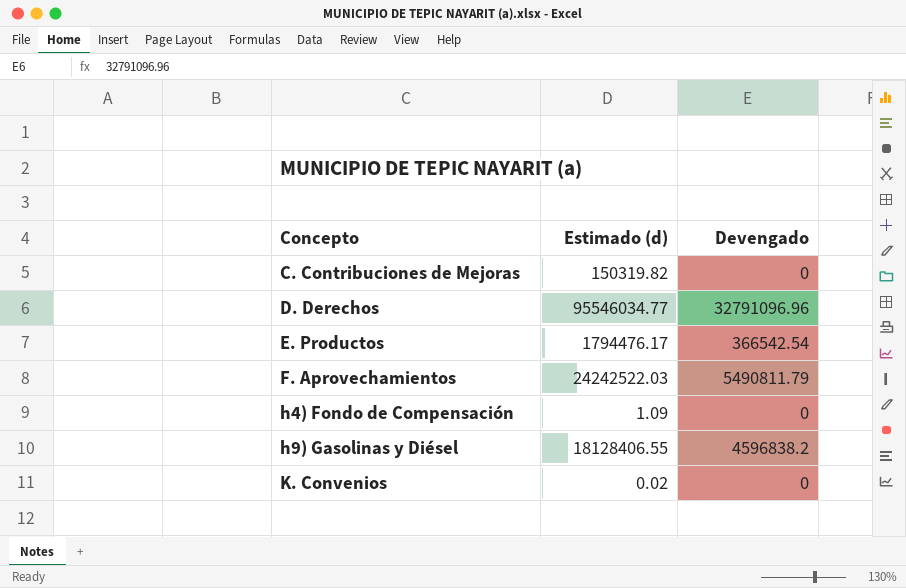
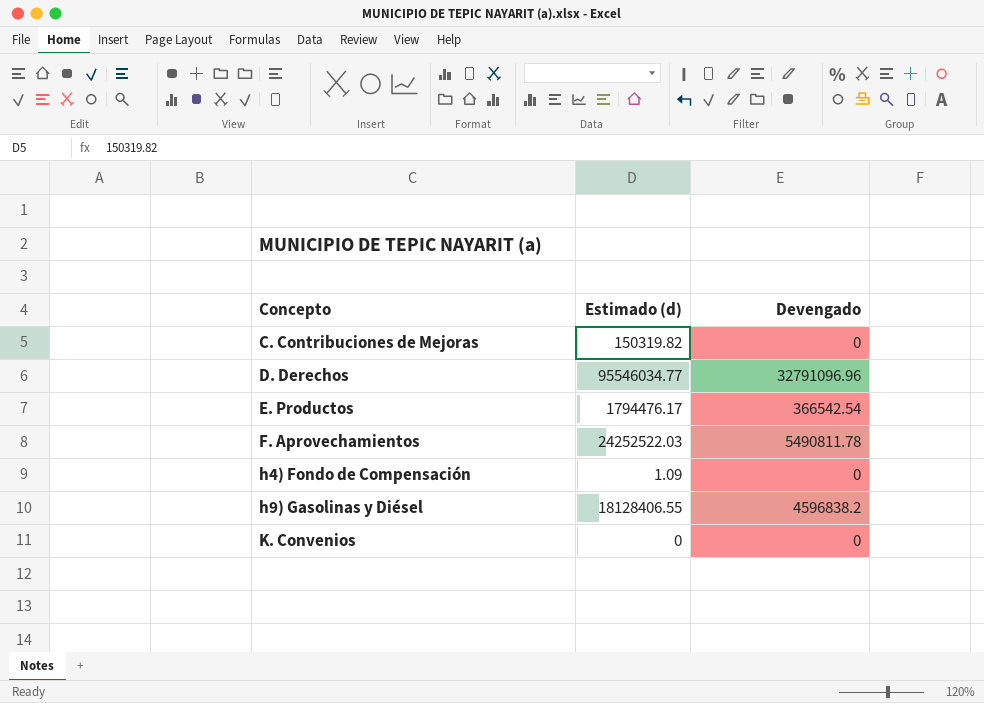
F. Aprovechamientos | Estimado (d): 24242522.03 -> 24252522.03
F. Aprovechamientos | Devengado: 5490811.79 -> 5490811.78
K. Convenios | Estimado (d): 0.02 -> 0

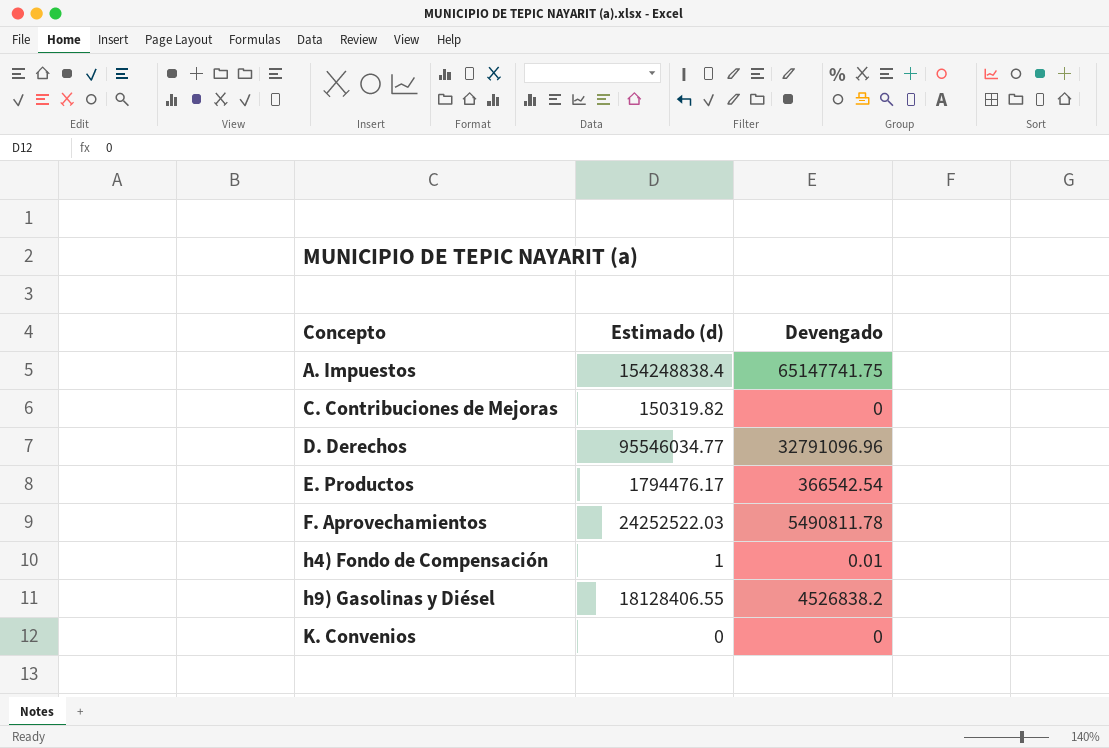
row A. Impuestos: none -> 154248838.4 | 65147741.75
h4) Fondo de Compensación | Estimado (d): 1.09 -> 1
h4) Fondo de Compensación | Devengado: 0 -> 0.01
h9) Gasolinas y Diésel | Devengado: 4596838.2 -> 4526838.2

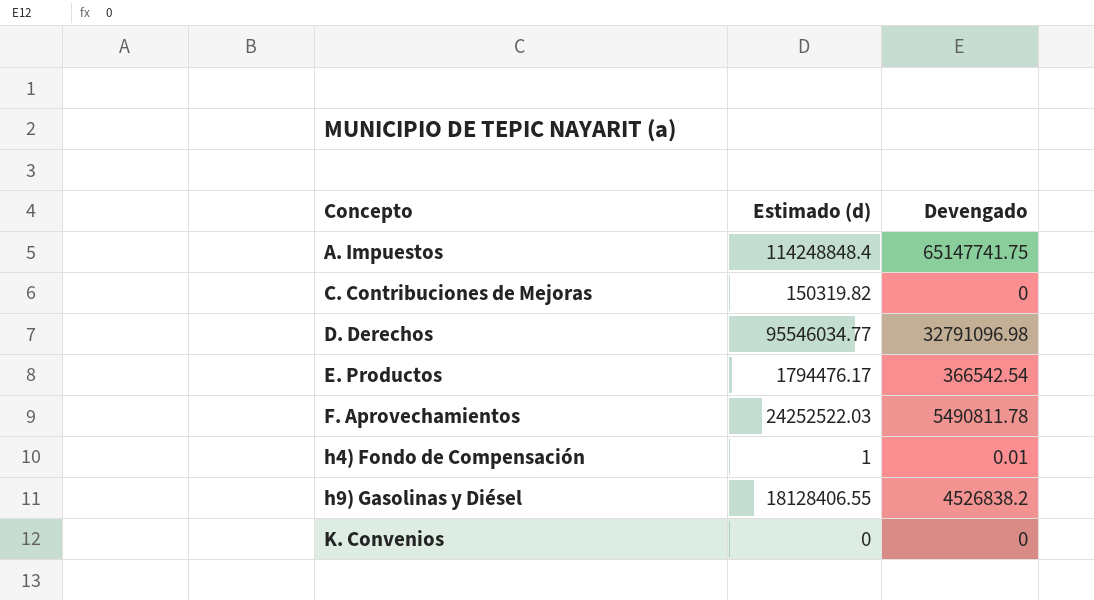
A. Impuestos | Estimado (d): 154248838.4 -> 114248848.4
D. Derechos | Devengado: 32791096.96 -> 32791096.98

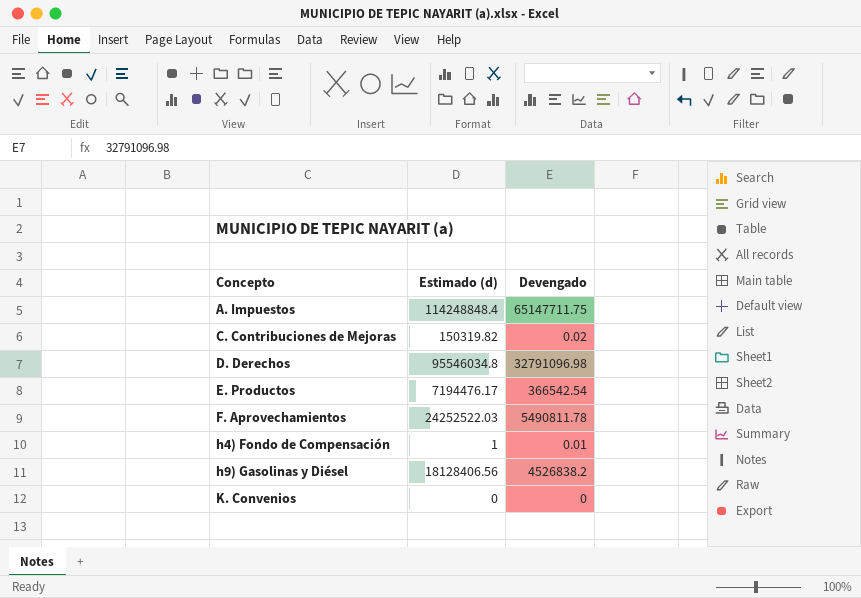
A. Impuestos | Devengado: 65147741.75 -> 65147711.75
C. Contribuciones de Mejoras | Devengado: 0 -> 0.02
D. Derechos | Estimado (d): 95546034.77 -> 95546034.8
E. Productos | Estimado (d): 1794476.17 -> 7194476.17
h9) Gasolinas y Diésel | Estimado (d): 18128406.55 -> 18128406.56

